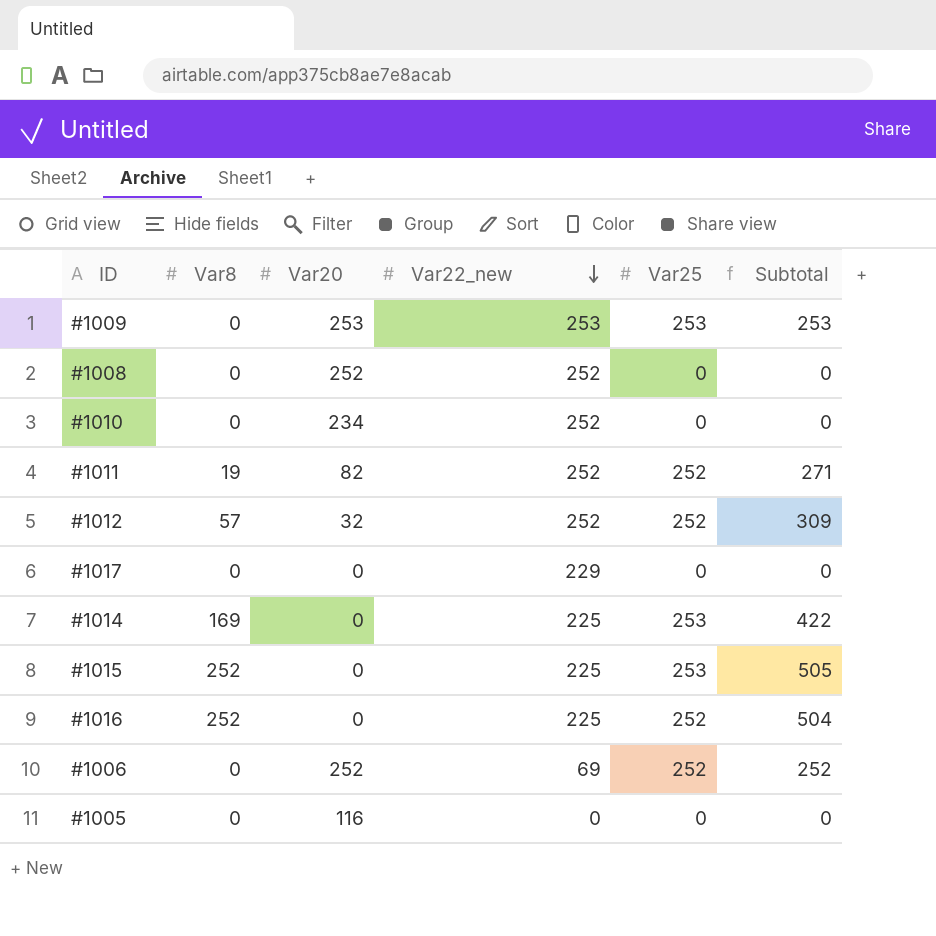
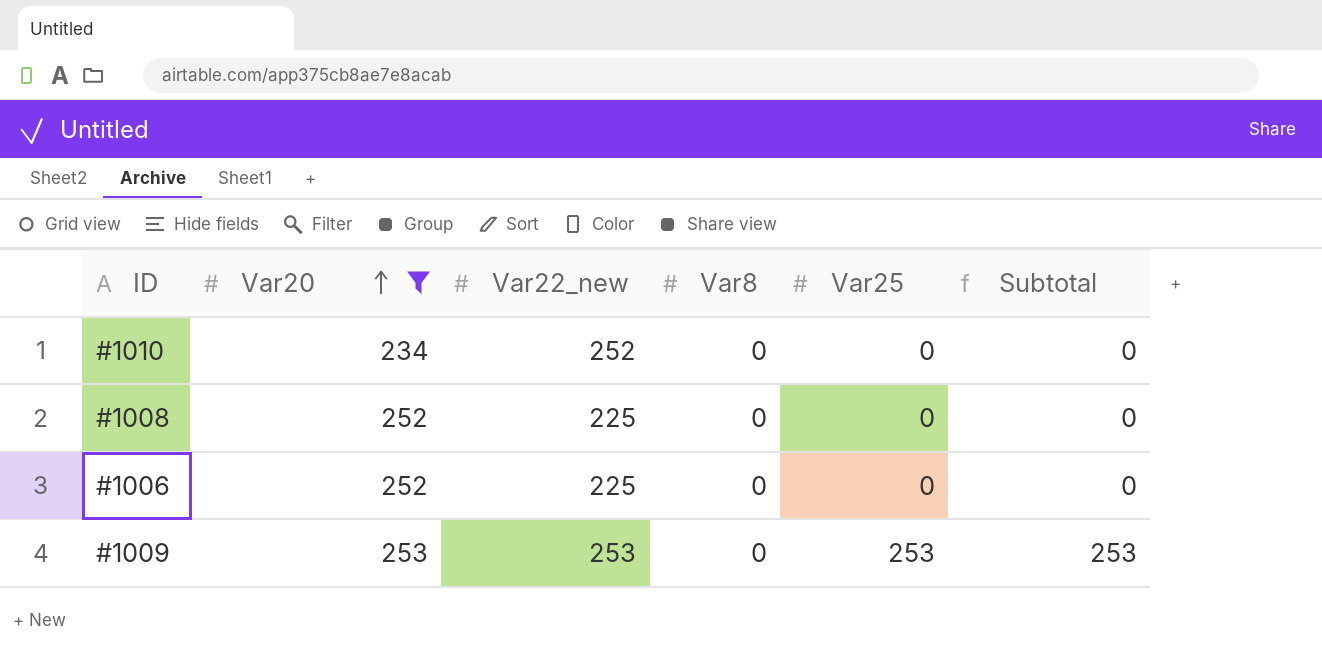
filter: none -> Var20 >= 234
row order: Var22_new descending -> Var20 ascending
column Var8 | position: 2 -> 4
#1008 | Var22_new: 252 -> 225
#1006 | Var22_new: 69 -> 225
#1006 | Var25: 252 -> 0
#1006 | Subtotal: 252 -> 0

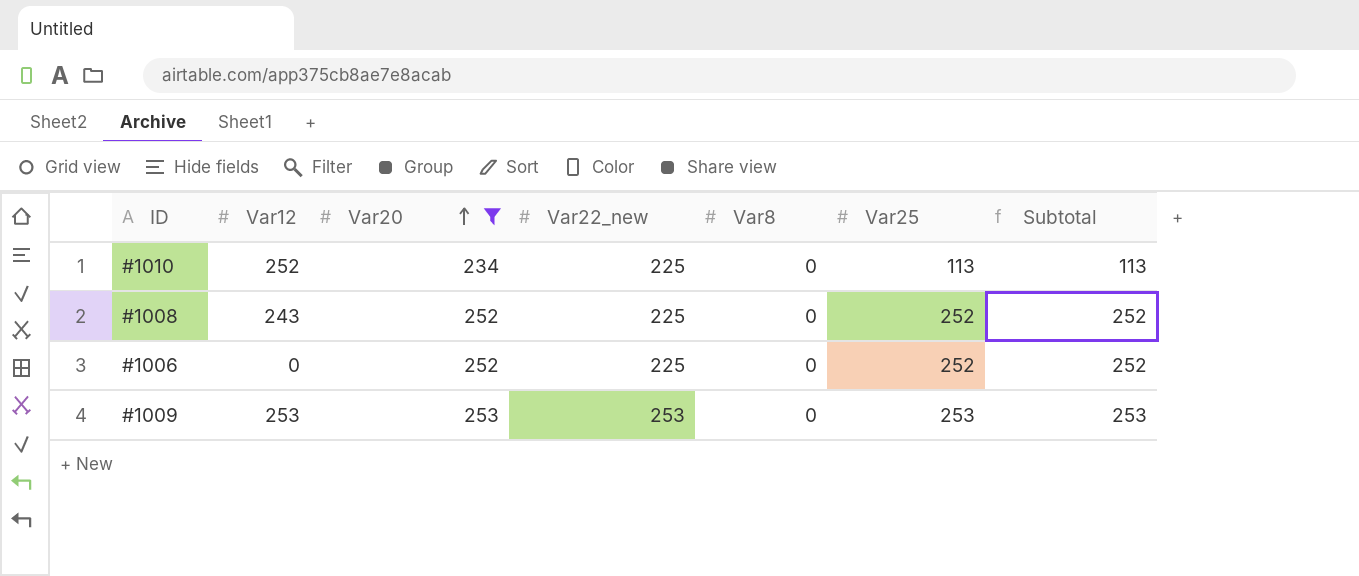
column Var12 | position: none -> 2
#1010 | Var22_new: 252 -> 225
#1010 | Var25: 0 -> 113
#1010 | Subtotal: 0 -> 113
#1008 | Var25: 0 -> 252
#1008 | Subtotal: 0 -> 252
#1006 | Var25: 0 -> 252
#1006 | Subtotal: 0 -> 252

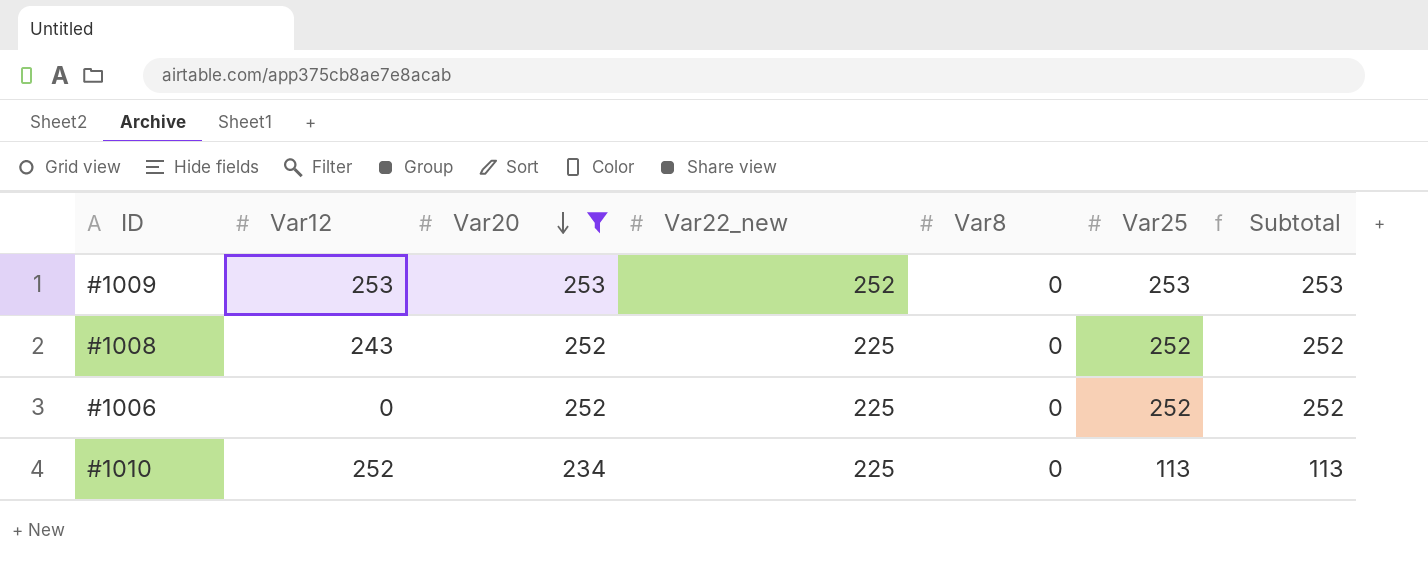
row order: Var20 ascending -> Var20 descending
#1009 | Var22_new: 253 -> 252

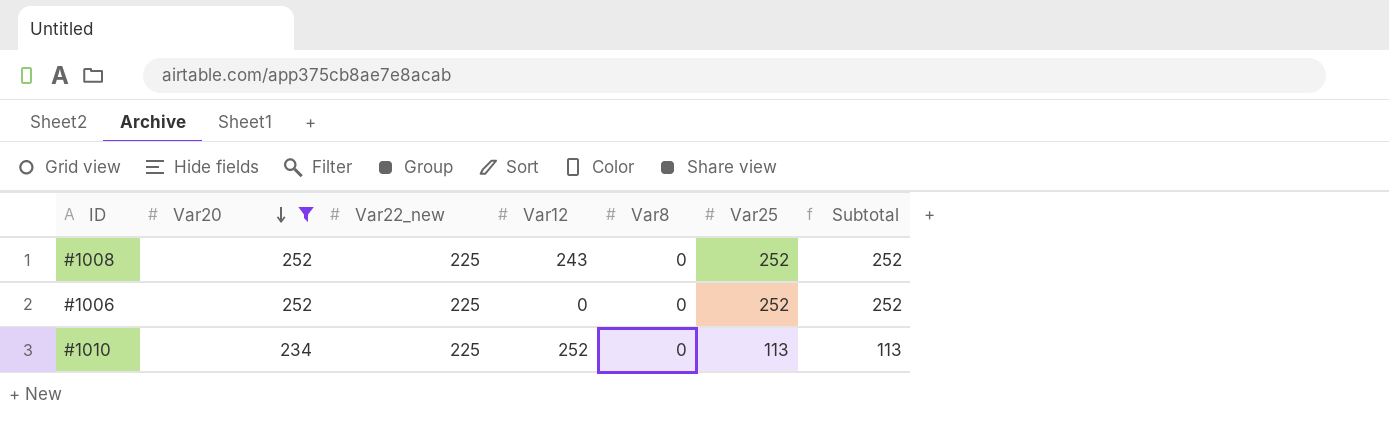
column Var12 | position: 2 -> 4
row #1009: 253 | 253 | 252 | 0 | 253 | 253 -> none

